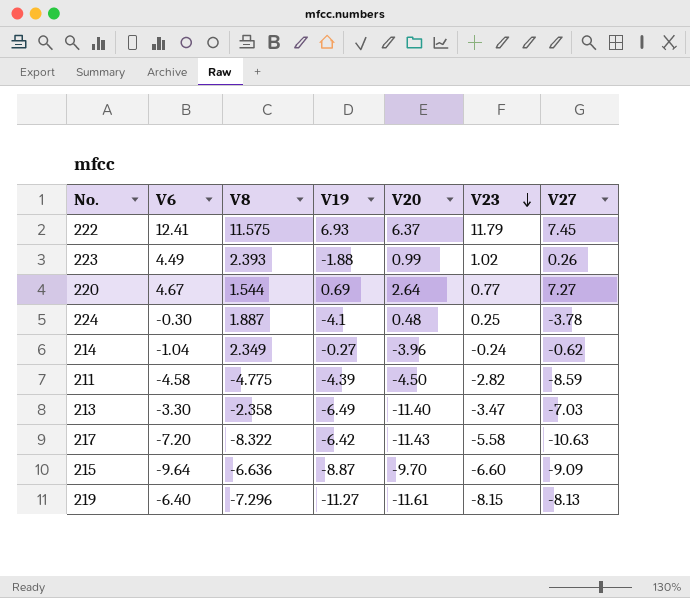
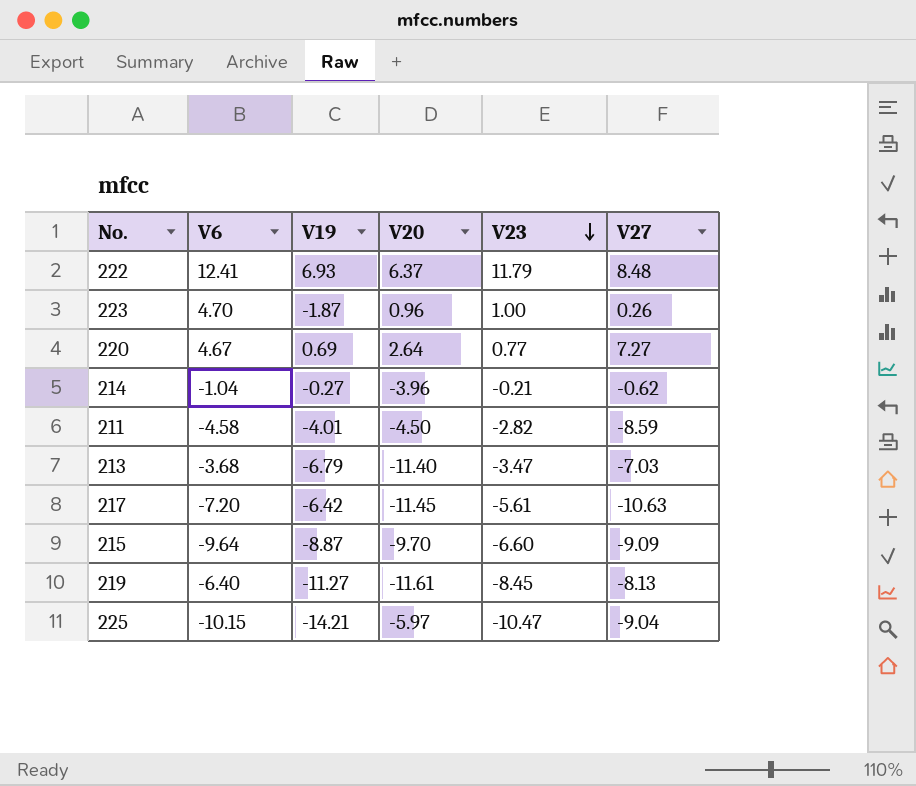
column V8 | position: 3 -> none
row 224: -0.30 | 1.887 | -4.1 | 0.48 | 0.25 | -3.78 -> none
222 | V27: 7.45 -> 8.48
223 | V6: 4.49 -> 4.70
223 | V19: -1.88 -> -1.87
223 | V20: 0.99 -> 0.96
223 | V23: 1.02 -> 1.00
214 | V23: -0.24 -> -0.21
211 | V19: -4.39 -> -4.01
213 | V6: -3.30 -> -3.68
213 | V19: -6.49 -> -6.79
217 | V20: -11.43 -> -11.45
217 | V23: -5.58 -> -5.61
219 | V23: -8.15 -> -8.45
row 225: none -> -10.15 | -14.21 | -5.97 | -10.47 | -9.04

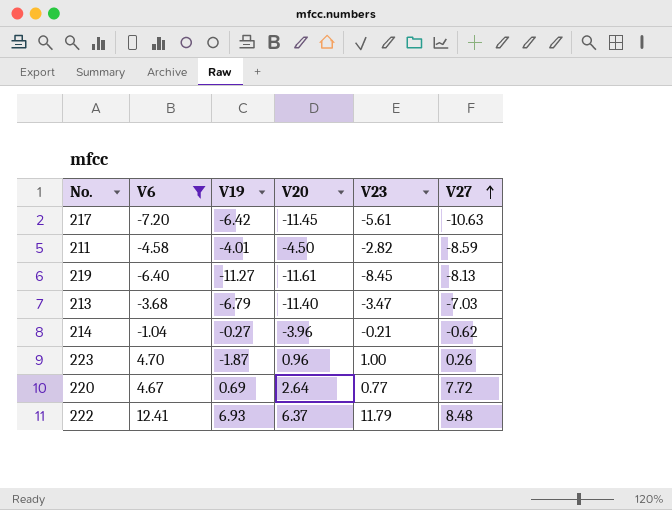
filter: none -> V6 >= -7.20
row order: V23 descending -> V27 ascending
220 | V27: 7.27 -> 7.72

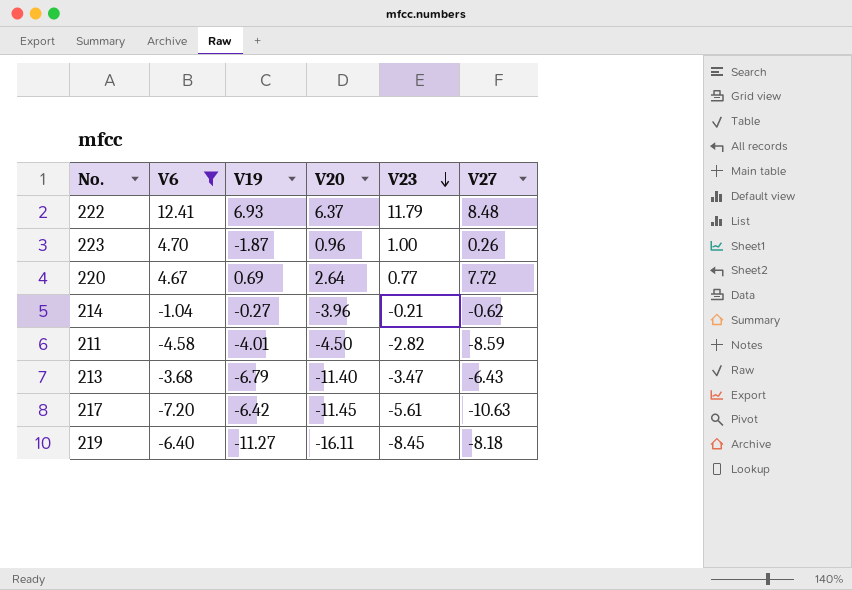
row order: V27 ascending -> V23 descending
213 | V27: -7.03 -> -6.43
219 | V20: -11.61 -> -16.11
219 | V27: -8.13 -> -8.18

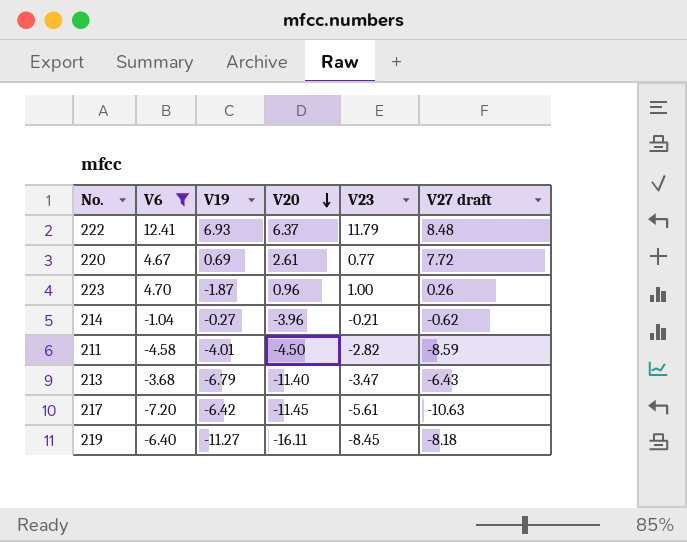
row order: V23 descending -> V20 descending
column name: V27 -> V27 draft
220 | V20: 2.64 -> 2.61

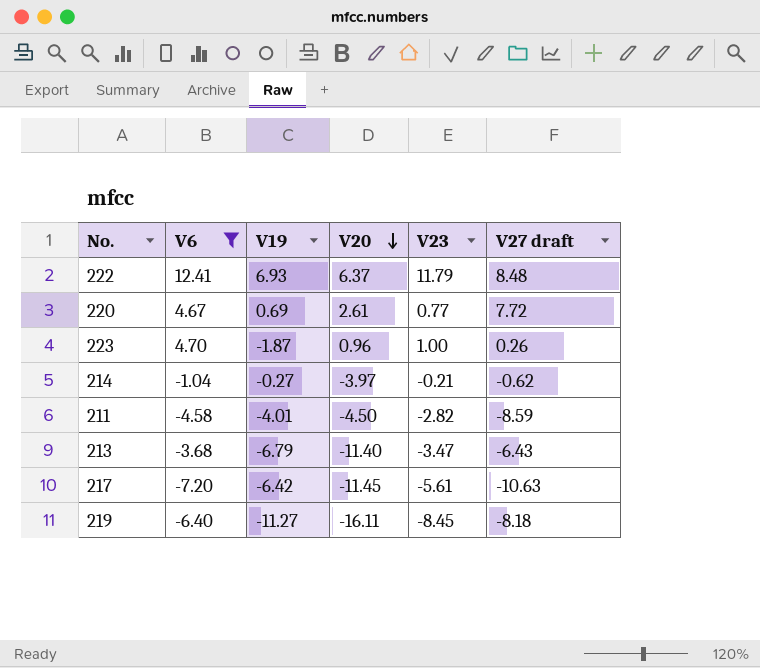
214 | V20: -3.96 -> -3.97

